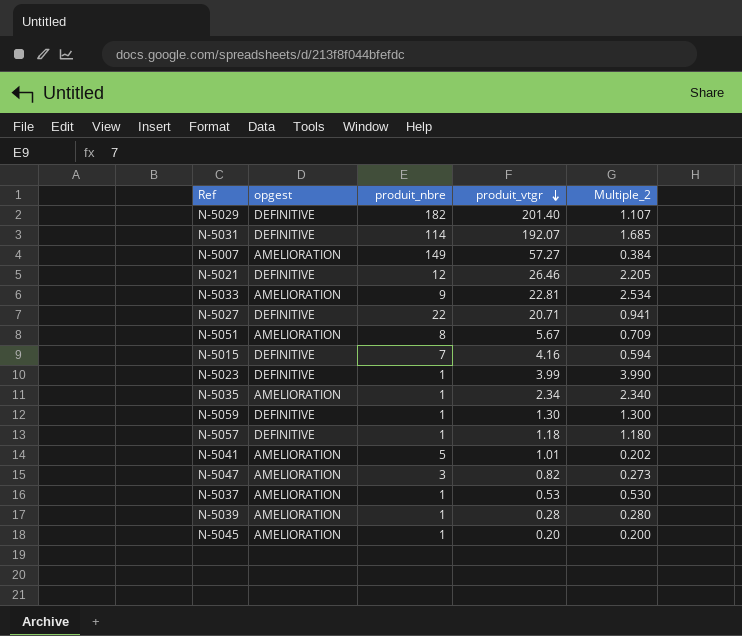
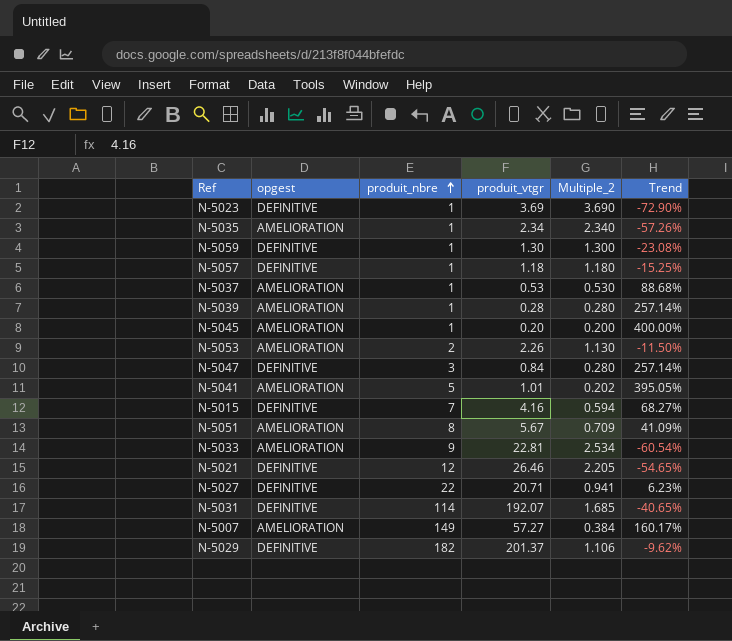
row order: produit_vtgr descending -> produit_nbre ascending
column Trend | formula: none -> ([produit_nbre] - [produit_vtgr]) / [produit_vtgr]
N-5023 | produit_vtgr: 3.99 -> 3.69
N-5023 | Multiple_2: 3.990 -> 3.690
row N-5053: none -> AMELIORATION | 2 | 2.26 | 1.130 | -11.50%
N-5047 | opgest: AMELIORATION -> DEFINITIVE
N-5047 | produit_vtgr: 0.82 -> 0.84
N-5047 | Multiple_2: 0.273 -> 0.280
N-5029 | produit_vtgr: 201.40 -> 201.37
N-5029 | Multiple_2: 1.107 -> 1.106

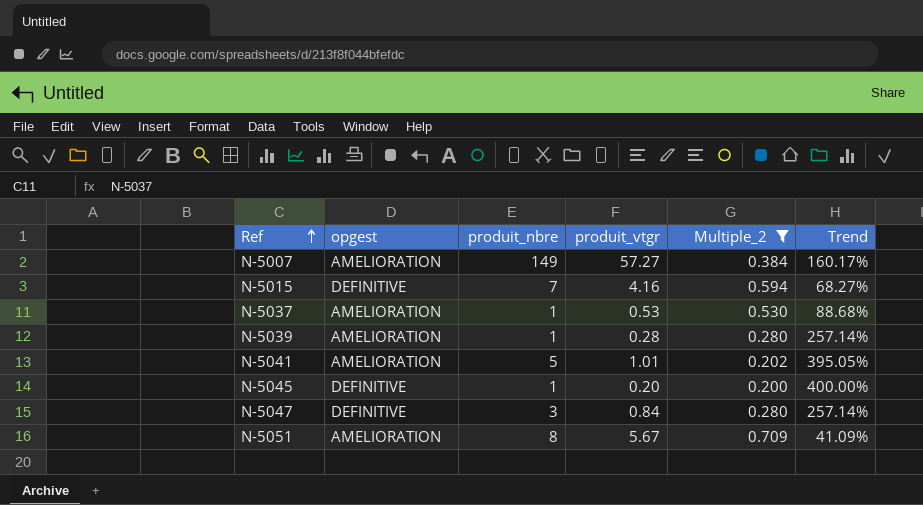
filter: none -> Multiple_2 <= 0.709
row order: produit_nbre ascending -> Ref ascending
N-5045 | opgest: AMELIORATION -> DEFINITIVE

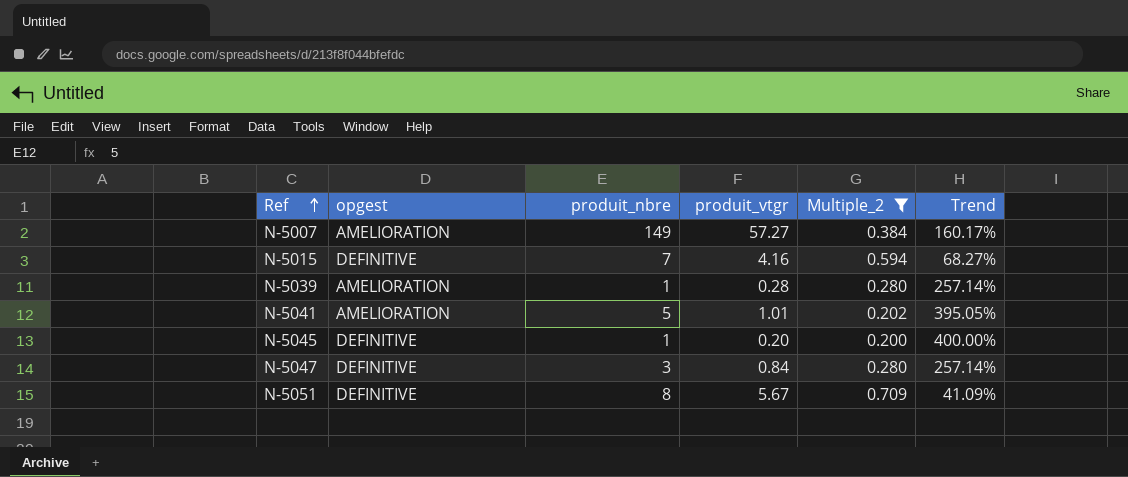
row N-5037: AMELIORATION | 1 | 0.53 | 0.530 | 88.68% -> none
N-5051 | opgest: AMELIORATION -> DEFINITIVE

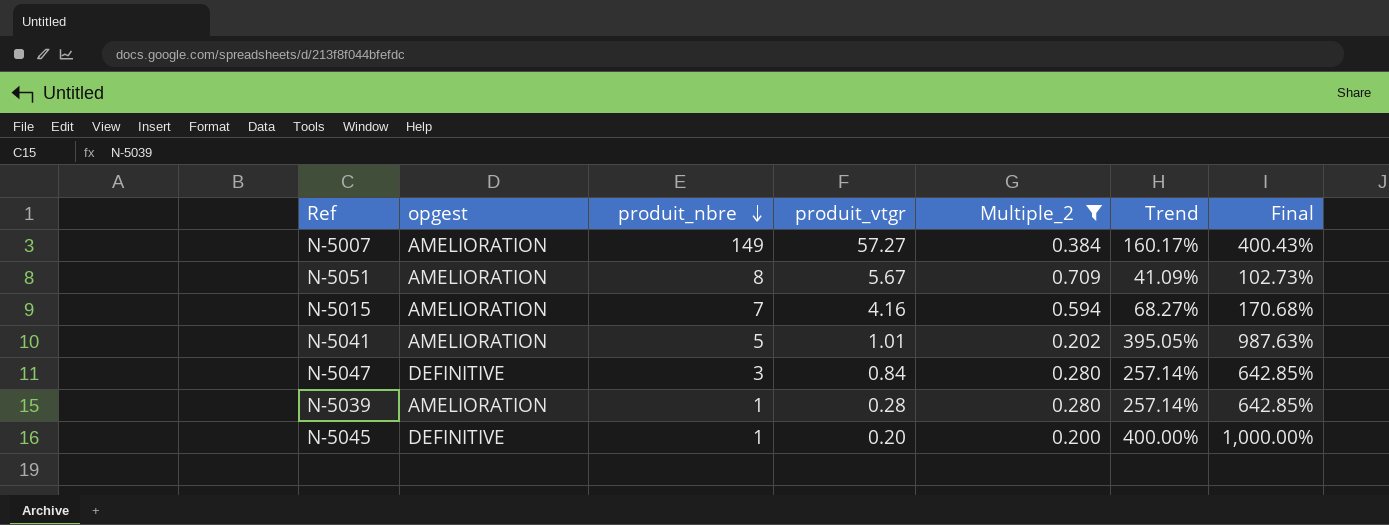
row order: Ref ascending -> produit_nbre descending
column Final | formula: none -> [Trend] * 2.5
N-5051 | opgest: DEFINITIVE -> AMELIORATION
N-5015 | opgest: DEFINITIVE -> AMELIORATION

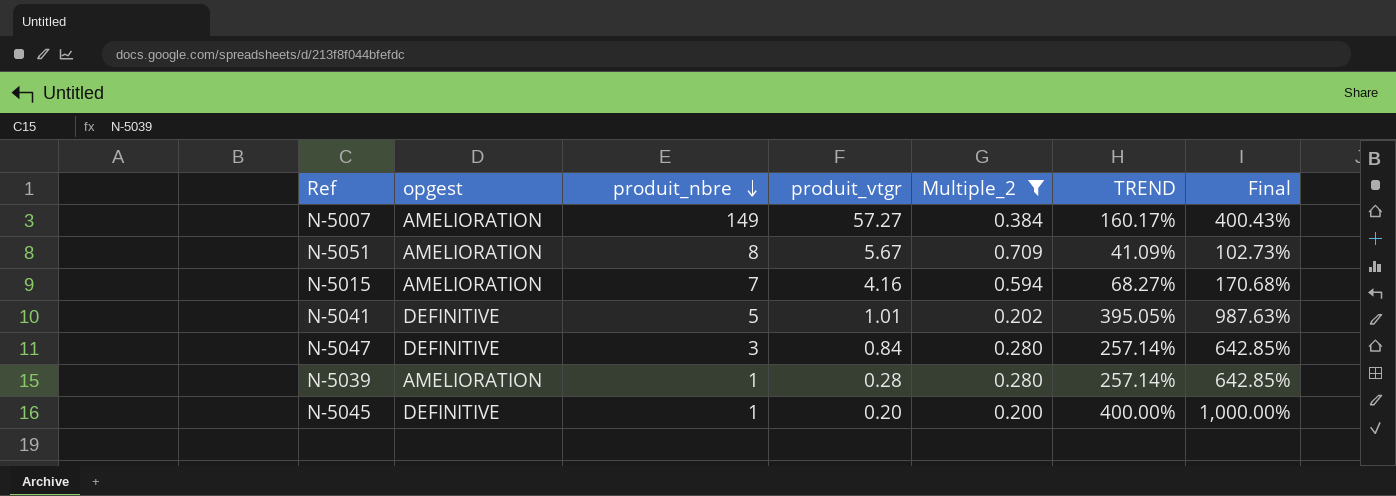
column name: Trend -> TREND
N-5041 | opgest: AMELIORATION -> DEFINITIVE

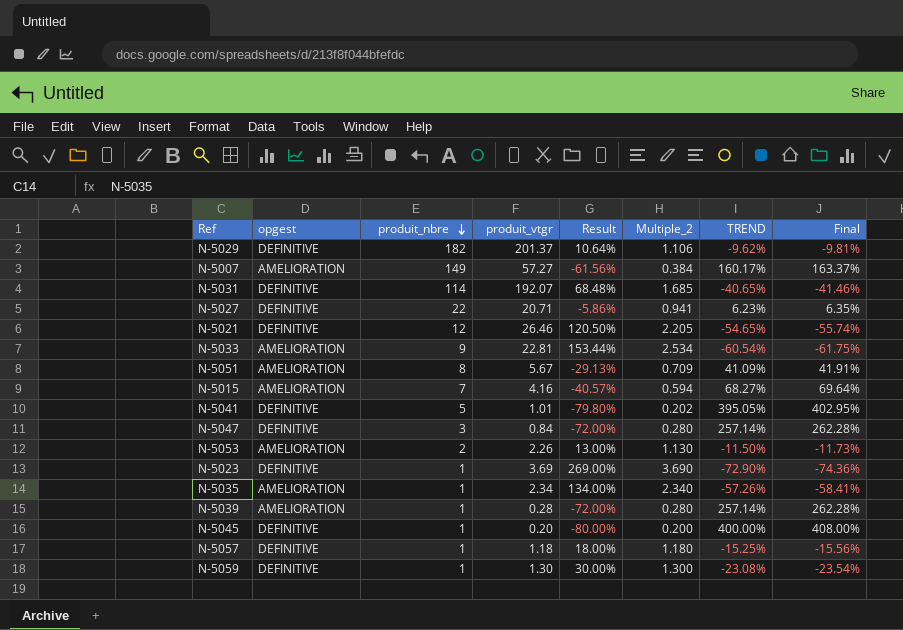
filter: Multiple_2 <= 0.709 -> none
column Result | formula: none -> ([produit_vtgr] - [produit_nbre]) / [produit_nbre]
column Final | formula: [TREND] * 2.5 -> [TREND] * 1.02

